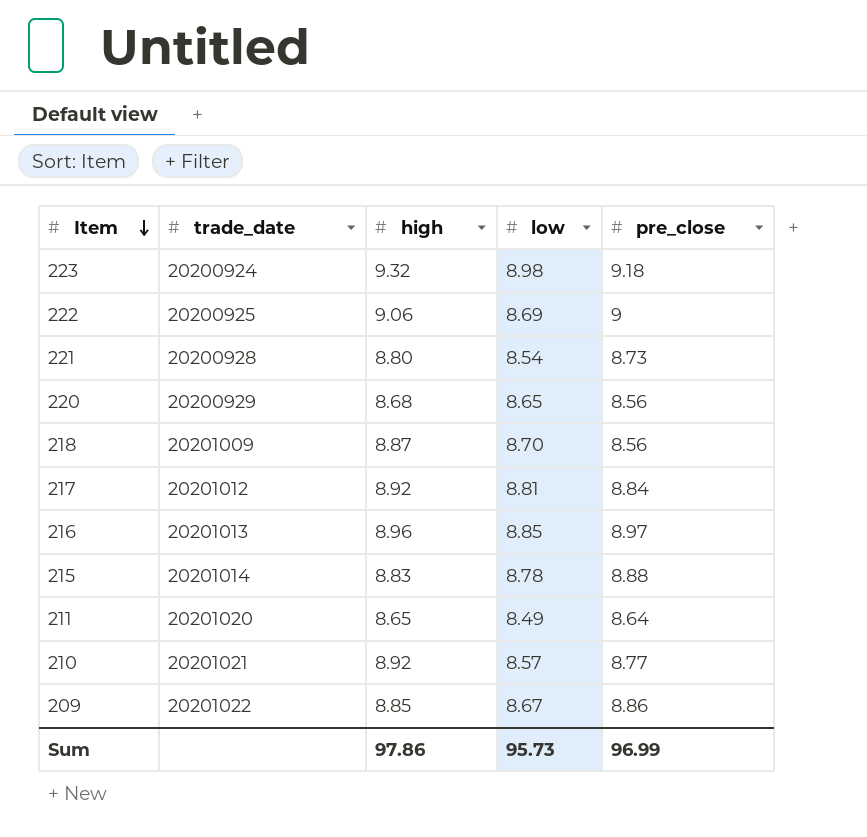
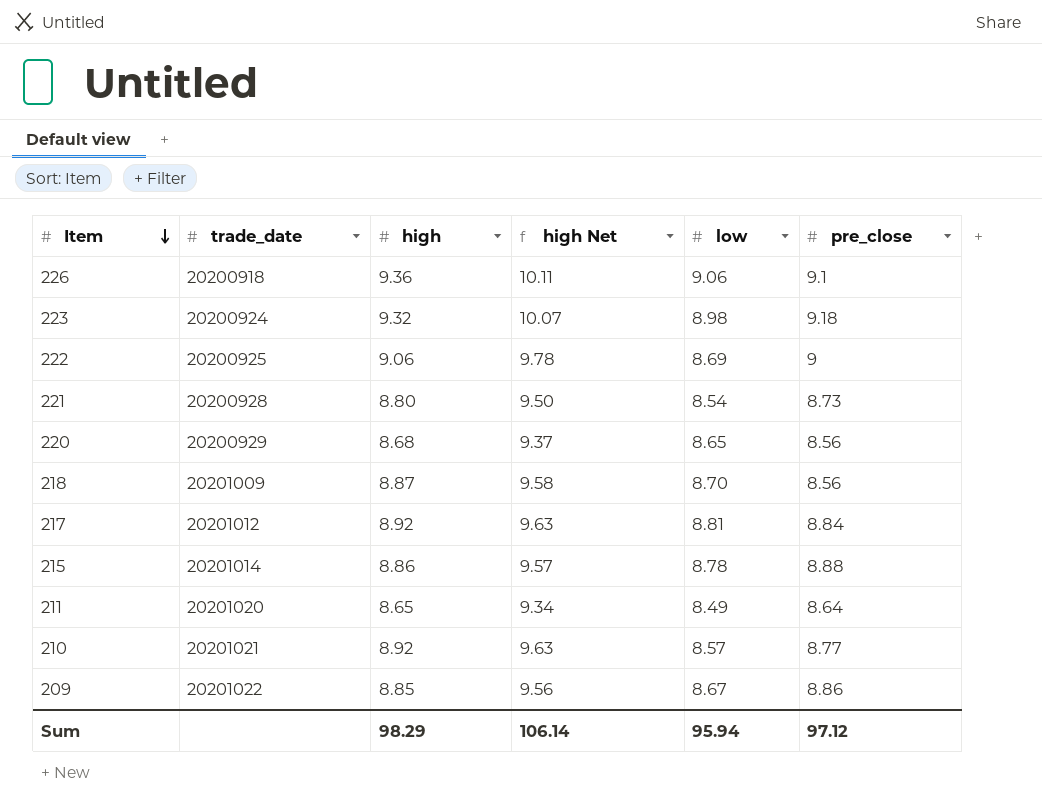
column high Net | formula: none -> [high] * 1.08
row 216: 20201013 | 8.96 | 8.85 | 8.97 -> none
row 226: none -> 20200918 | 9.36 | 10.11 | 9.06 | 9.1
215 | high: 8.83 -> 8.86
Sum | high: 97.86 -> 98.29
Sum | low: 95.73 -> 95.94
Sum | pre_close: 96.99 -> 97.12

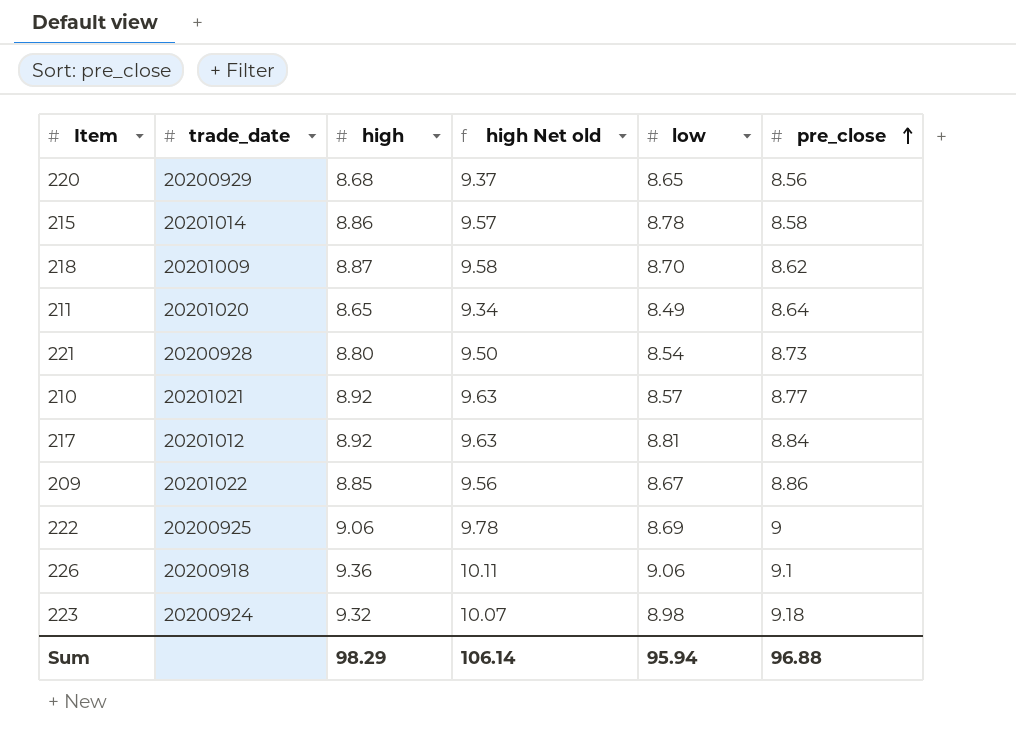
row order: Item descending -> pre_close ascending
column name: high Net -> high Net old
215 | pre_close: 8.88 -> 8.58
218 | pre_close: 8.56 -> 8.62
Sum | pre_close: 97.12 -> 96.88

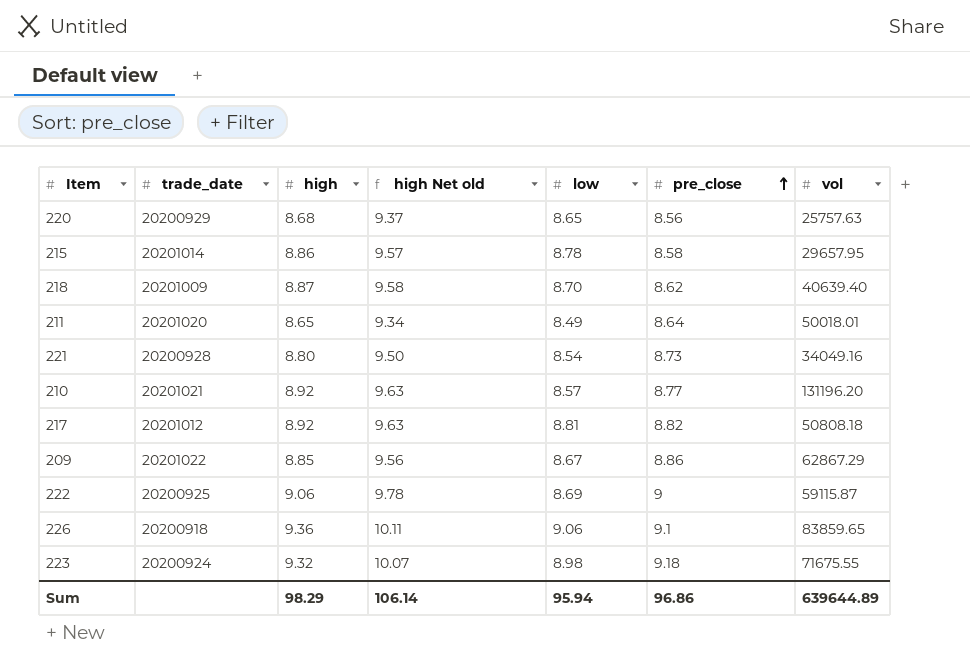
column vol | position: none -> 7
217 | pre_close: 8.84 -> 8.82
Sum | pre_close: 96.88 -> 96.86

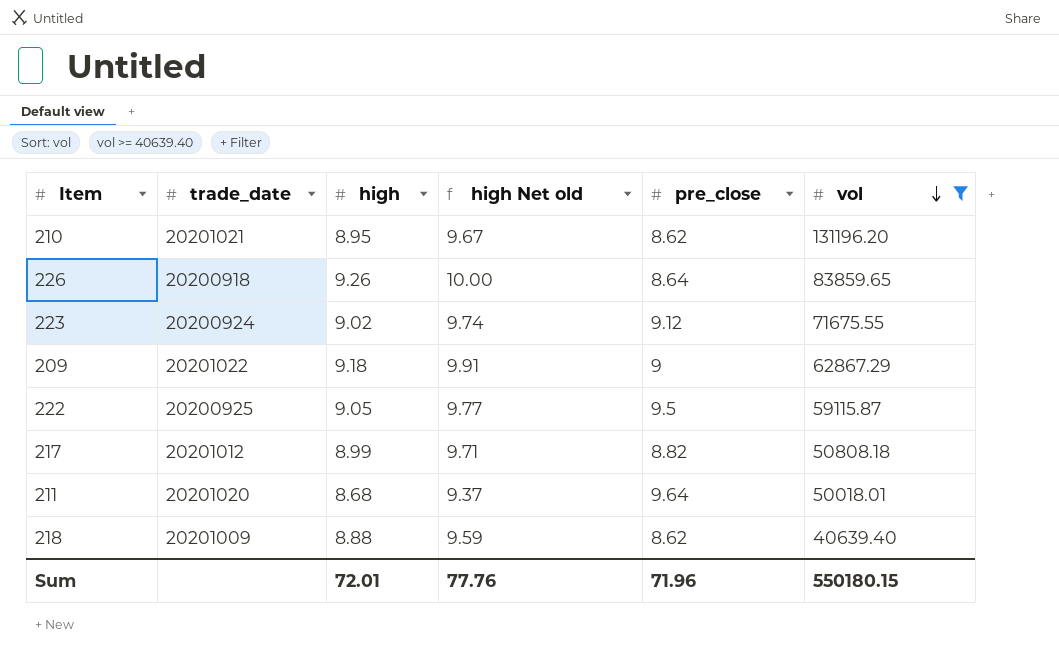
filter: none -> vol >= 40639.40
row order: pre_close ascending -> vol descending
column low | position: 5 -> none
210 | high: 8.92 -> 8.95
210 | high Net old: 9.63 -> 9.67
210 | pre_close: 8.77 -> 8.62
226 | high: 9.36 -> 9.26
226 | high Net old: 10.11 -> 10.00
226 | pre_close: 9.1 -> 8.64
223 | high: 9.32 -> 9.02
223 | high Net old: 10.07 -> 9.74
223 | pre_close: 9.18 -> 9.12
209 | high: 8.85 -> 9.18
209 | high Net old: 9.56 -> 9.91
209 | pre_close: 8.86 -> 9
222 | high: 9.06 -> 9.05
222 | high Net old: 9.78 -> 9.77
222 | pre_close: 9 -> 9.5
217 | high: 8.92 -> 8.99
217 | high Net old: 9.63 -> 9.71
211 | high: 8.65 -> 8.68
211 | high Net old: 9.34 -> 9.37
211 | pre_close: 8.64 -> 9.64
218 | high: 8.87 -> 8.88
218 | high Net old: 9.58 -> 9.59
Sum | high: 98.29 -> 72.01
Sum | high Net old: 106.14 -> 77.76
Sum | pre_close: 96.86 -> 71.96
Sum | vol: 639644.89 -> 550180.15

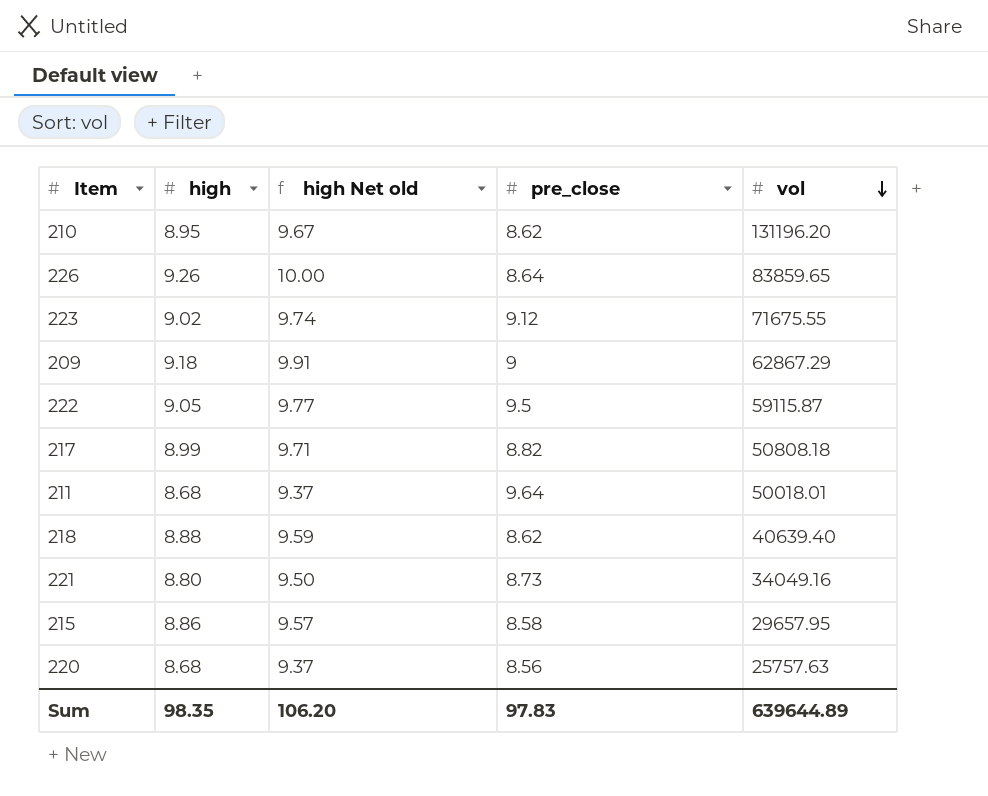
filter: vol >= 40639.40 -> none
column trade_date | position: 2 -> none
Sum | high: 72.01 -> 98.35
Sum | high Net old: 77.76 -> 106.20
Sum | pre_close: 71.96 -> 97.83
Sum | vol: 550180.15 -> 639644.89

